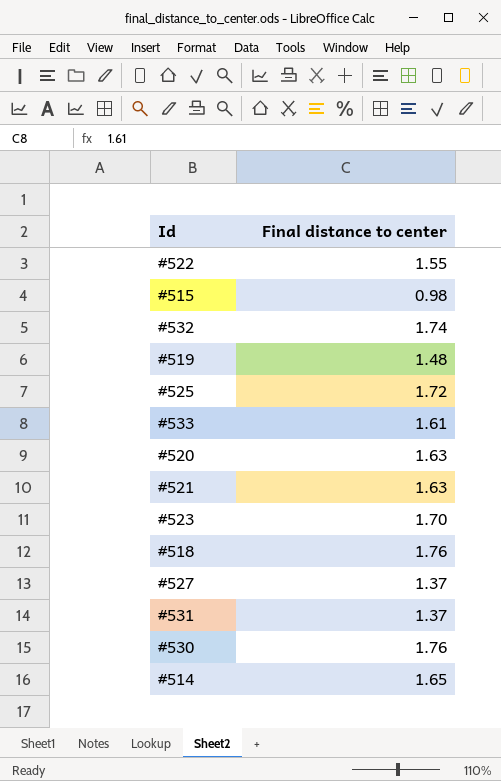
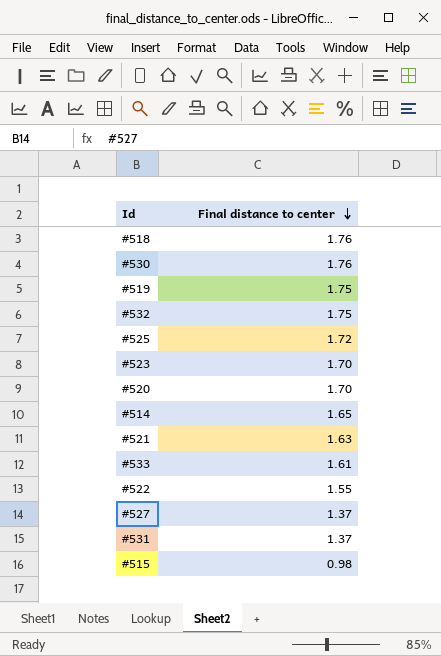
row order: none -> Final distance to center descending
#519 | Final distance to center: 1.48 -> 1.75
#532 | Final distance to center: 1.74 -> 1.75
#520 | Final distance to center: 1.63 -> 1.70

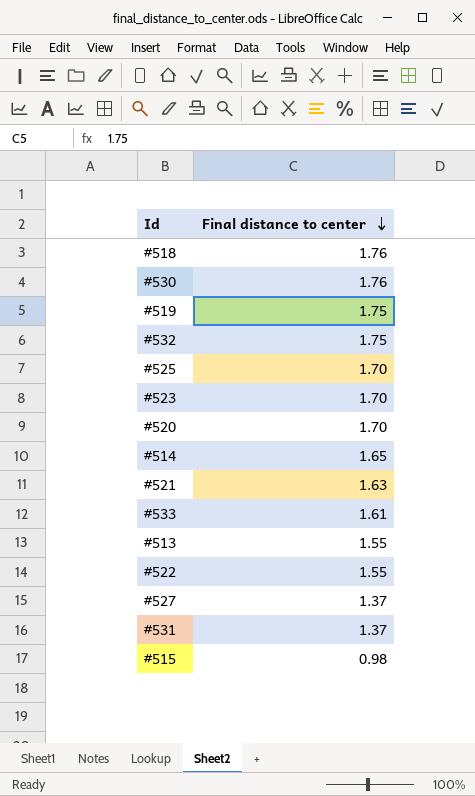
#525 | Final distance to center: 1.72 -> 1.70
row #513: none -> 1.55

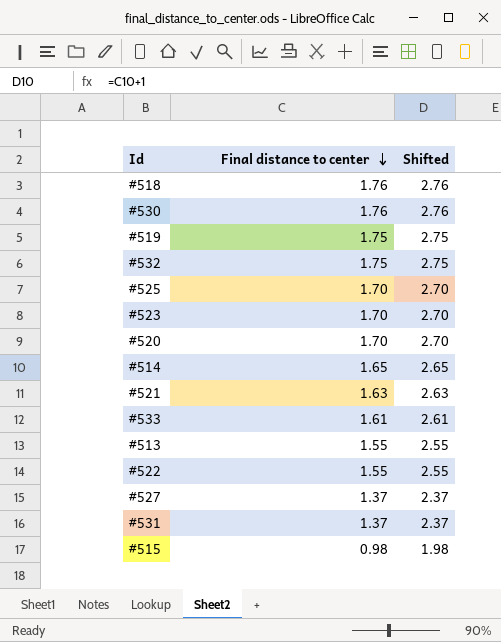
column Shifted | formula: none -> [Final distance to center] + 1

